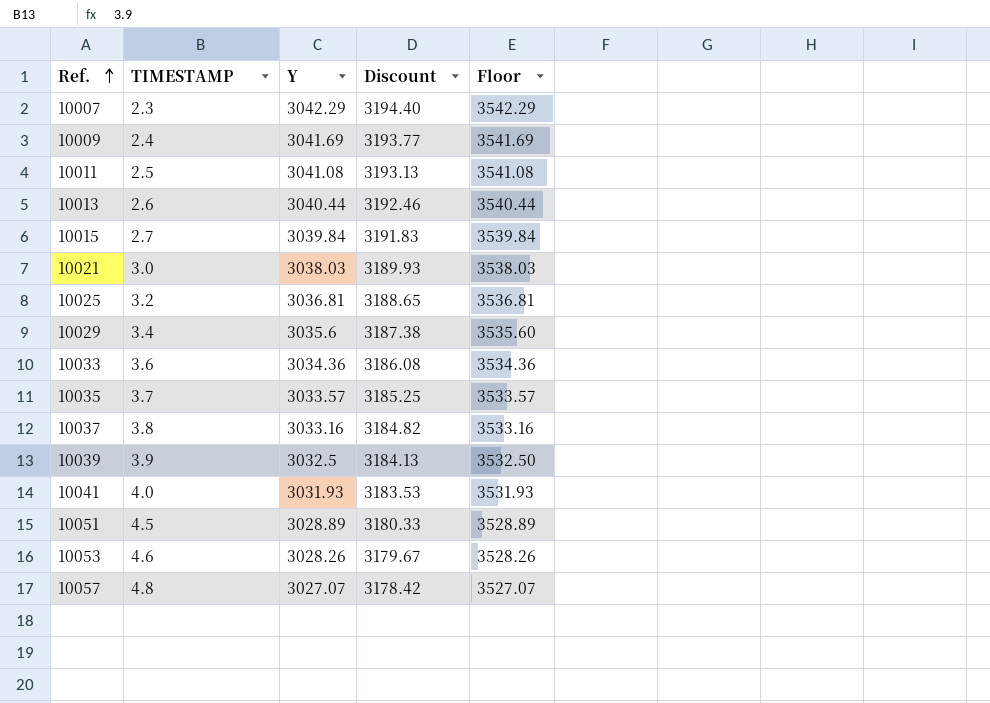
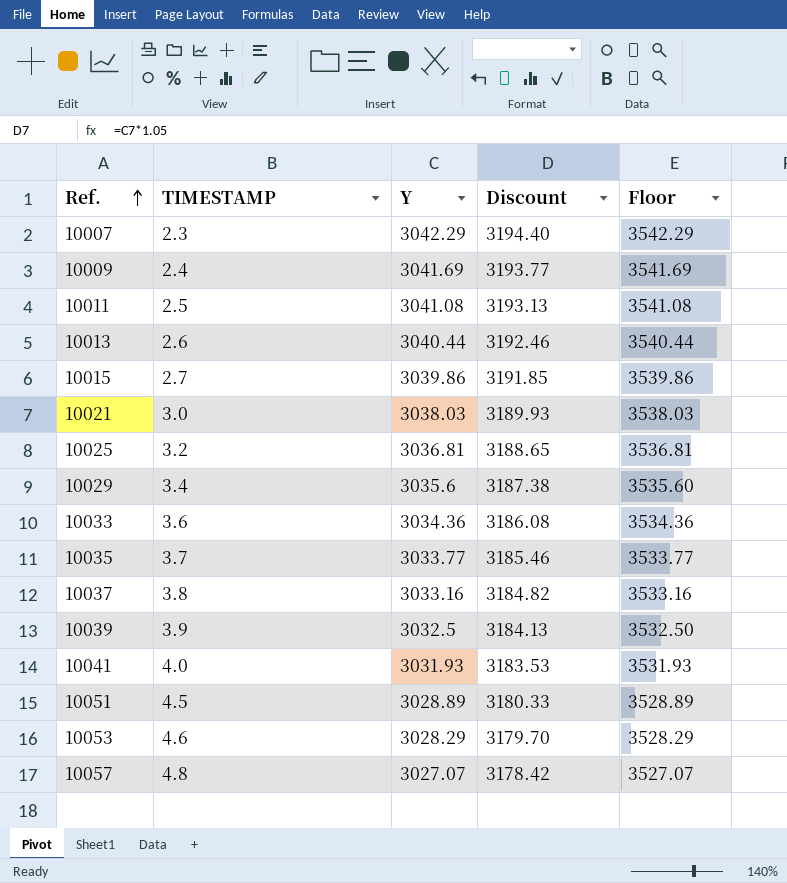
10015 | Y: 3039.84 -> 3039.86
10015 | Discount: 3191.83 -> 3191.85
10015 | Floor: 3539.84 -> 3539.86
10035 | Y: 3033.57 -> 3033.77
10035 | Discount: 3185.25 -> 3185.46
10035 | Floor: 3533.57 -> 3533.77
10053 | Y: 3028.26 -> 3028.29
10053 | Discount: 3179.67 -> 3179.70
10053 | Floor: 3528.26 -> 3528.29

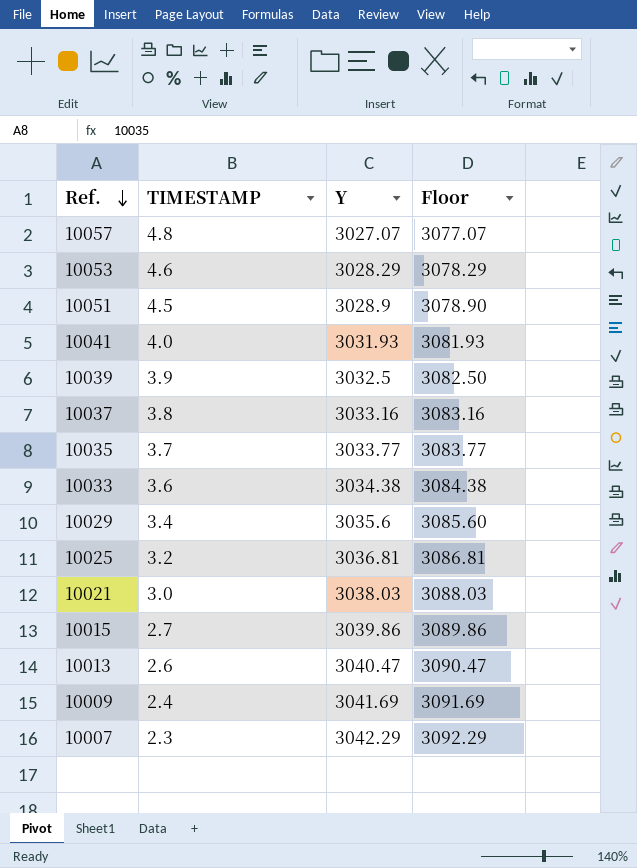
row order: Ref. ascending -> Ref. descending
column Discount | formula: [Y] * 1.05 -> none
column Floor | formula: [Y] + 500 -> [Y] + 50
row 10011: 2.5 | 3041.08 | 3193.13 | 3541.08 -> none
10051 | Y: 3028.89 -> 3028.9
10033 | Y: 3034.36 -> 3034.38
10013 | Y: 3040.44 -> 3040.47

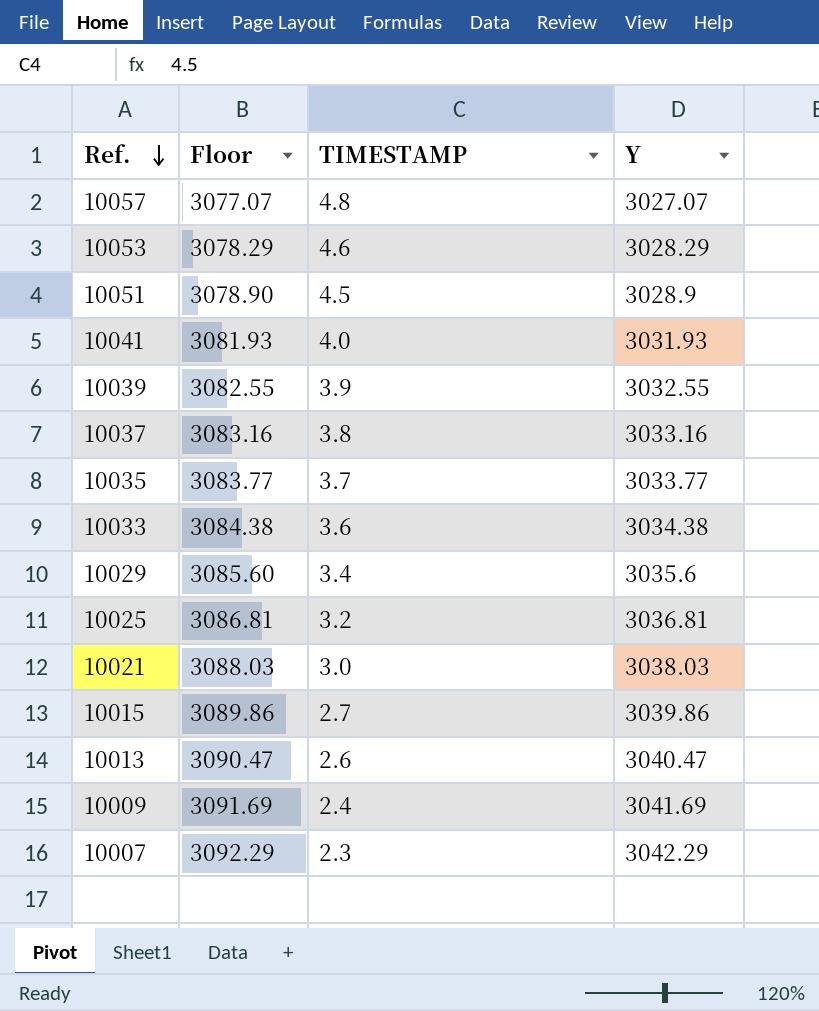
column Floor | position: 4 -> 2
10039 | Floor: 3082.50 -> 3082.55
10039 | Y: 3032.5 -> 3032.55

